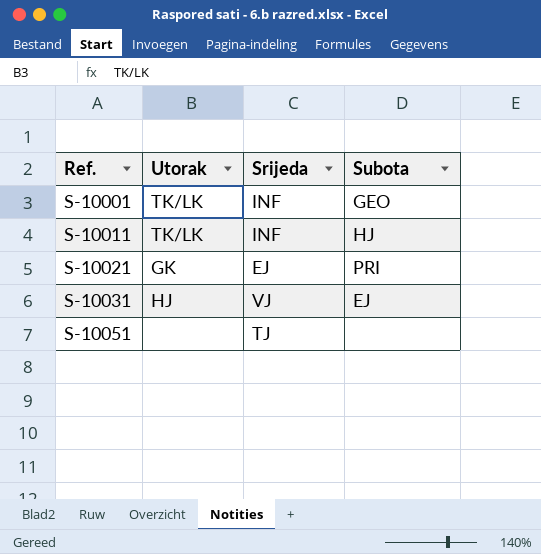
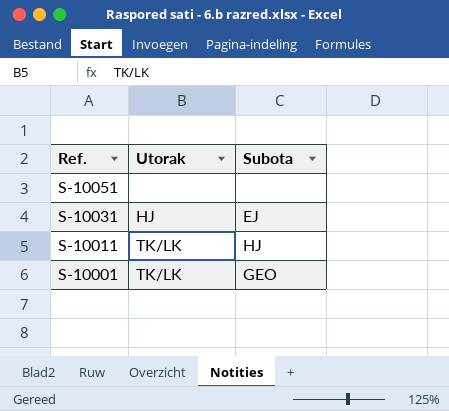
row order: Ref. ascending -> Ref. descending
column Srijeda | position: 3 -> none
row S-10021: GK | EJ | PRI -> none

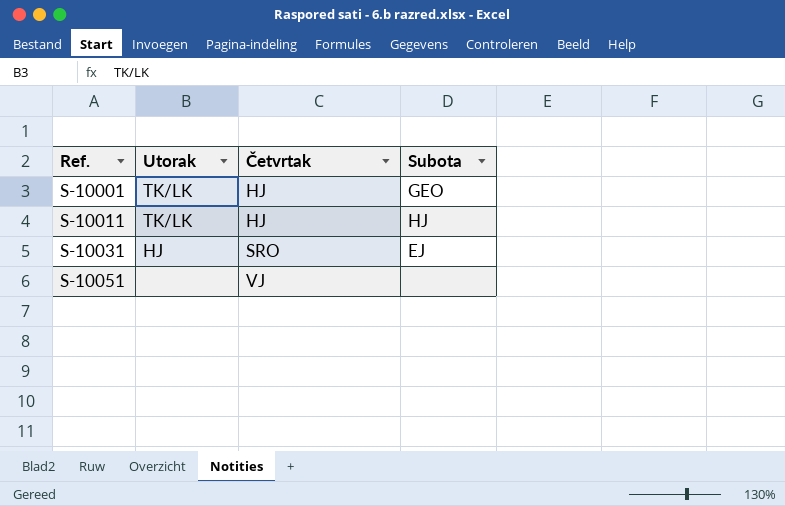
row order: Ref. descending -> Ref. ascending
column Četvrtak | position: none -> 3

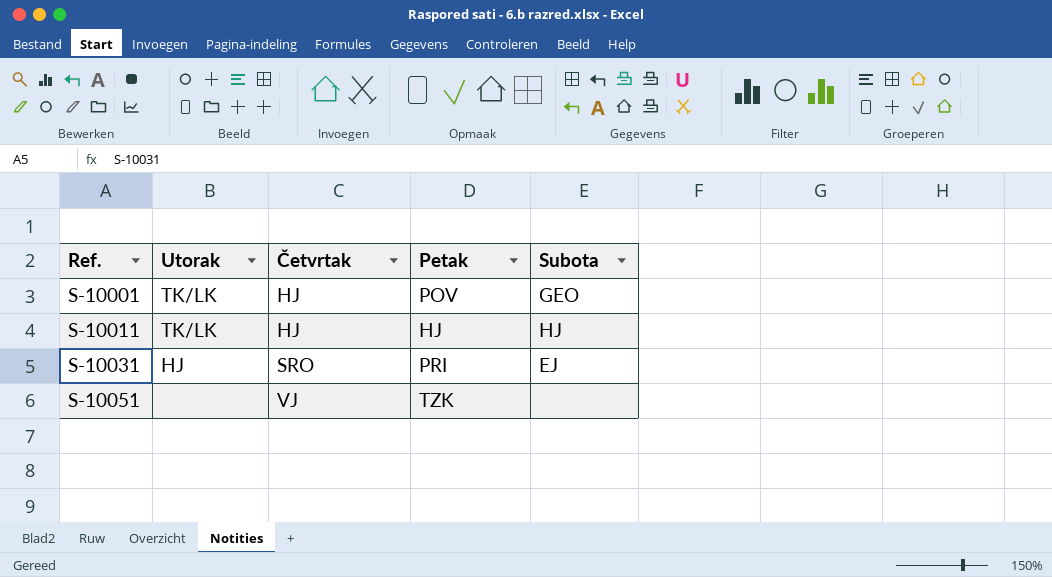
column Petak | position: none -> 4

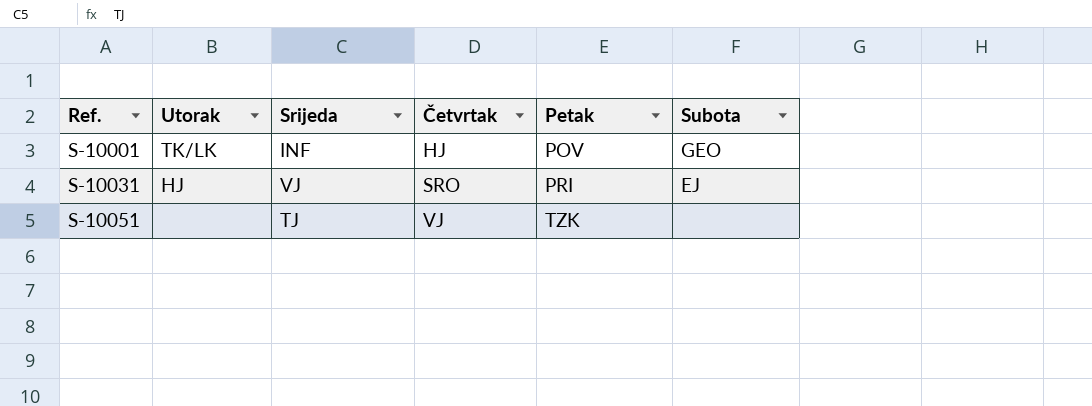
column Srijeda | position: none -> 3
row S-10011: TK/LK | HJ | HJ | HJ -> none

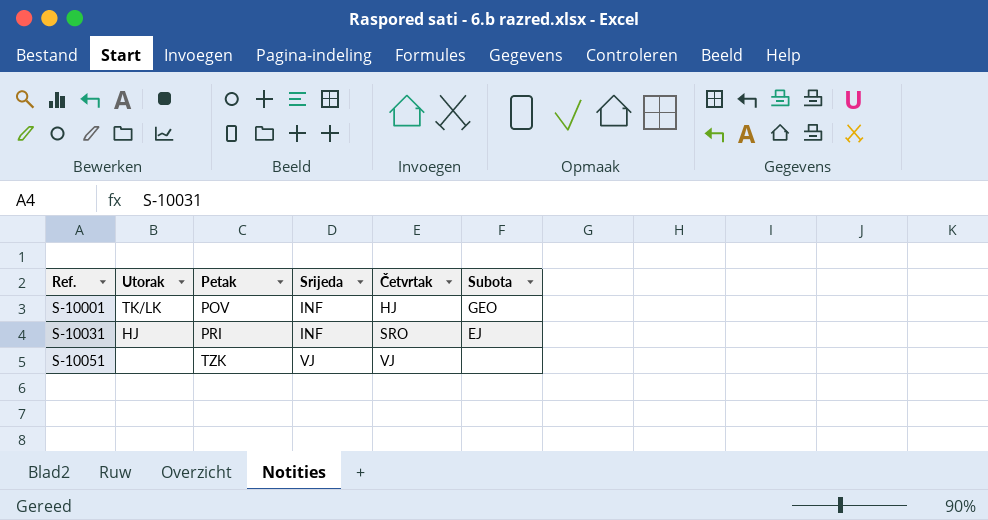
column Petak | position: 5 -> 3
S-10031 | Srijeda: VJ -> INF
S-10051 | Srijeda: TJ -> VJ

